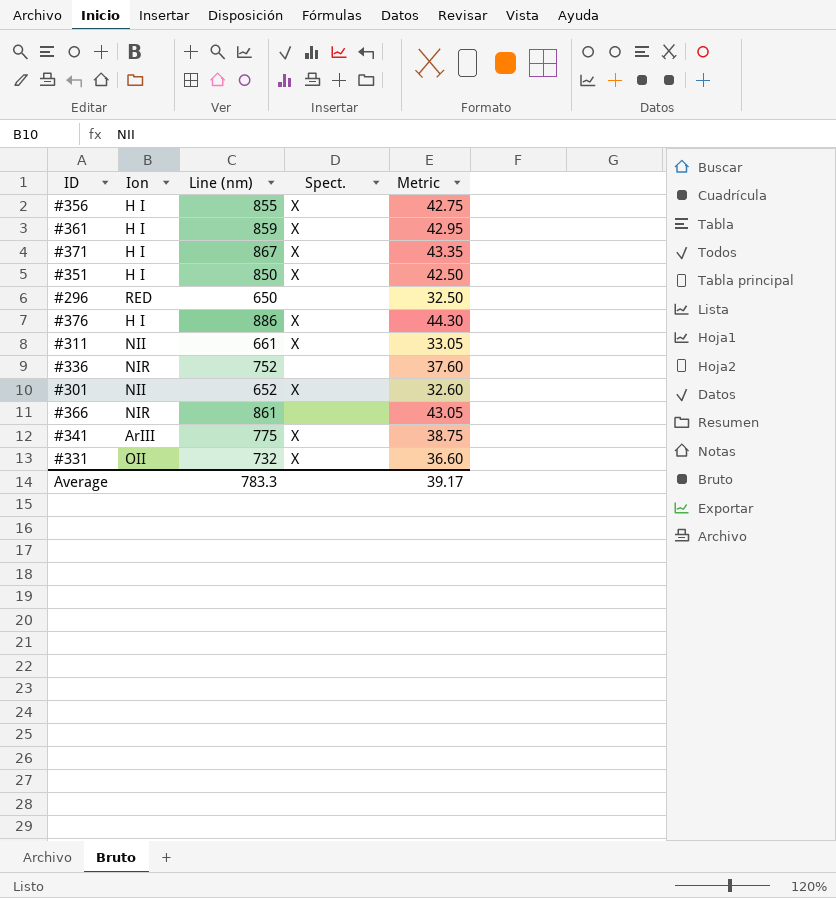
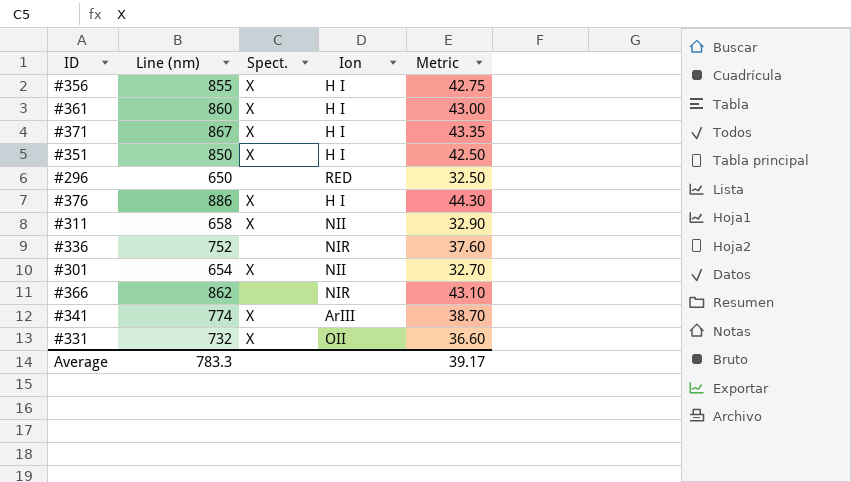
column Ion | position: 2 -> 4
#361 | Line (nm): 859 -> 860
#361 | Metric: 42.95 -> 43.00
#311 | Line (nm): 661 -> 658
#311 | Metric: 33.05 -> 32.90
#301 | Line (nm): 652 -> 654
#301 | Metric: 32.60 -> 32.70
#366 | Line (nm): 861 -> 862
#366 | Metric: 43.05 -> 43.10
#341 | Line (nm): 775 -> 774
#341 | Metric: 38.75 -> 38.70

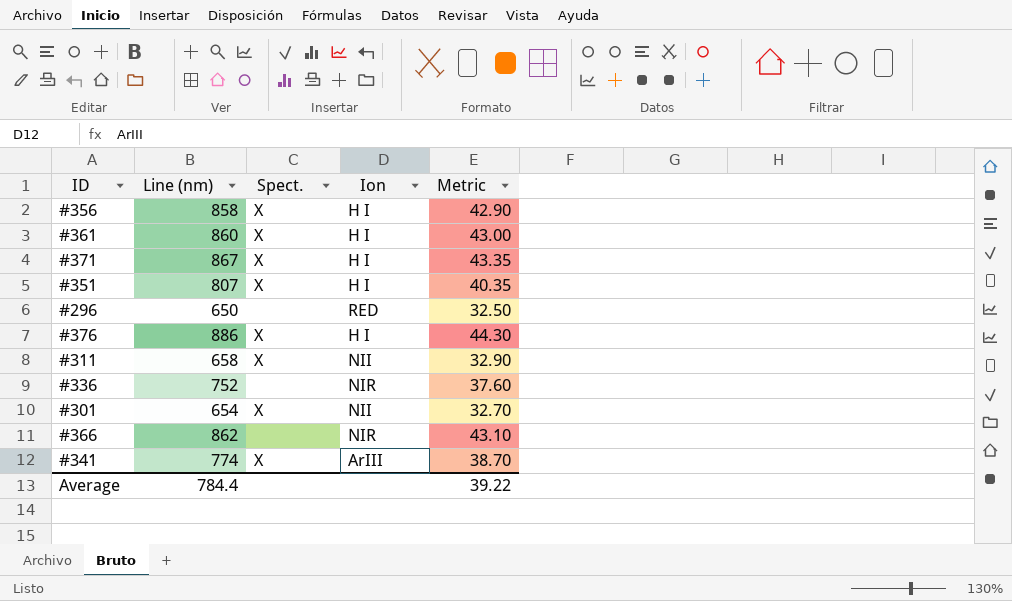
row #331: 732 | X | OII | 36.60 -> none
#356 | Line (nm): 855 -> 858
#356 | Metric: 42.75 -> 42.90
#351 | Line (nm): 850 -> 807
#351 | Metric: 42.50 -> 40.35
Average | Line (nm): 783.3 -> 784.4
Average | Metric: 39.17 -> 39.22

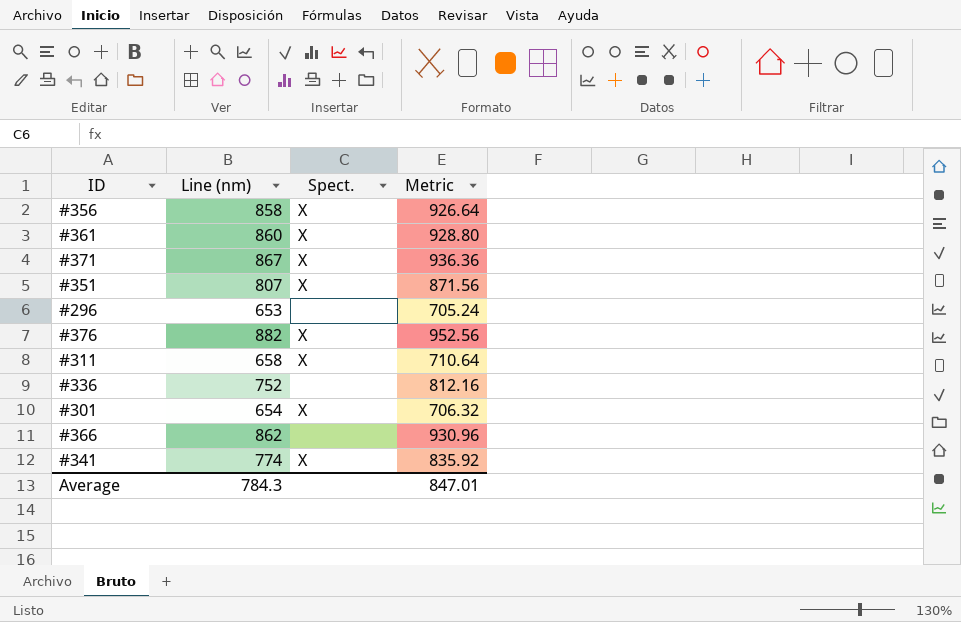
column Ion | position: 4 -> none
column Metric | formula: [Line (nm)] * 0.05 -> [Line (nm)] * 1.08
#296 | Line (nm): 650 -> 653
#376 | Line (nm): 886 -> 882
Average | Line (nm): 784.4 -> 784.3
Average | Metric: 39.22 -> 847.01

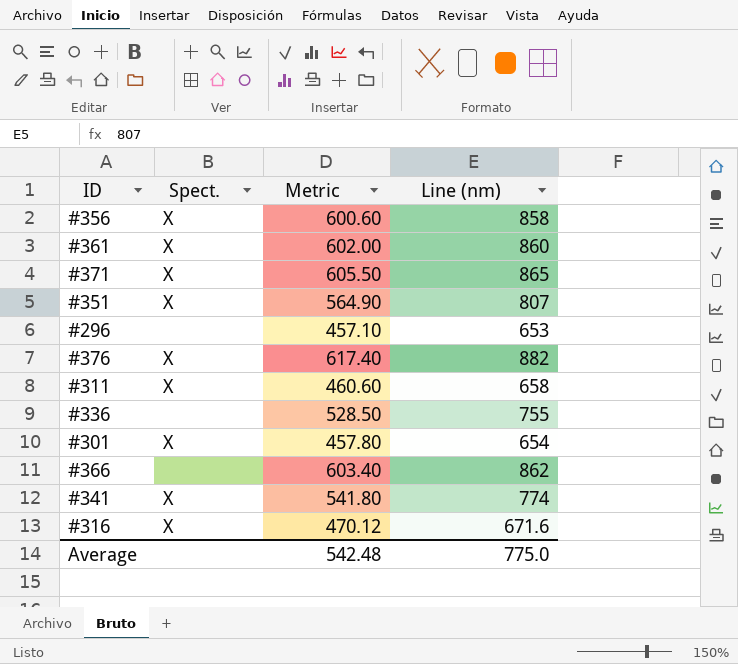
column Metric | formula: [Line (nm)] * 1.08 -> [Line (nm)] * 0.7
column Line (nm) | position: 2 -> 4
#371 | Line (nm): 867 -> 865
#336 | Line (nm): 752 -> 755
row #316: none -> X | 470.12 | 671.6
Average | Metric: 847.01 -> 542.48
Average | Line (nm): 784.3 -> 775.0

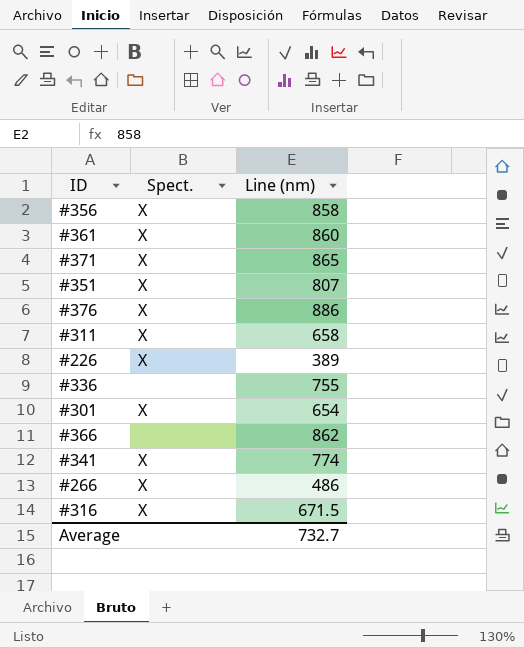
column Metric | formula: [Line (nm)] * 0.7 -> none
row #296: none | 457.10 | 653 -> none
#376 | Line (nm): 882 -> 886
row #226: none -> X | 389
row #266: none -> X | 486
#316 | Line (nm): 671.6 -> 671.5
Average | Line (nm): 775.0 -> 732.7

